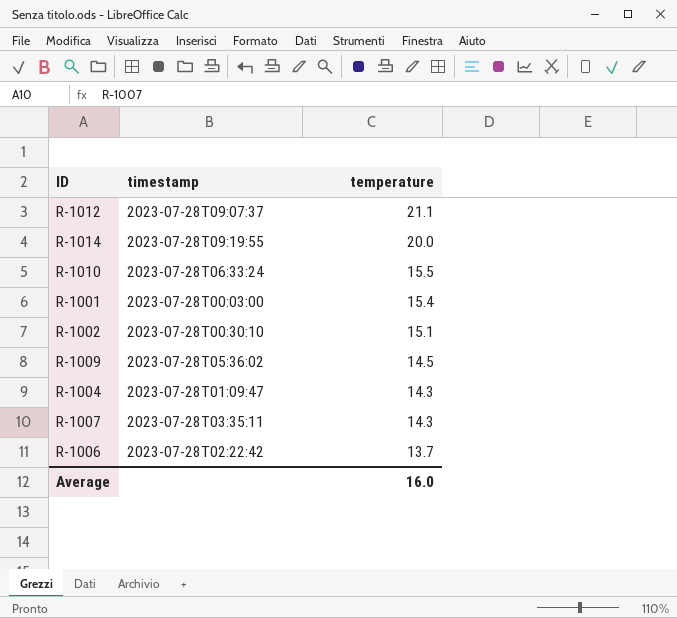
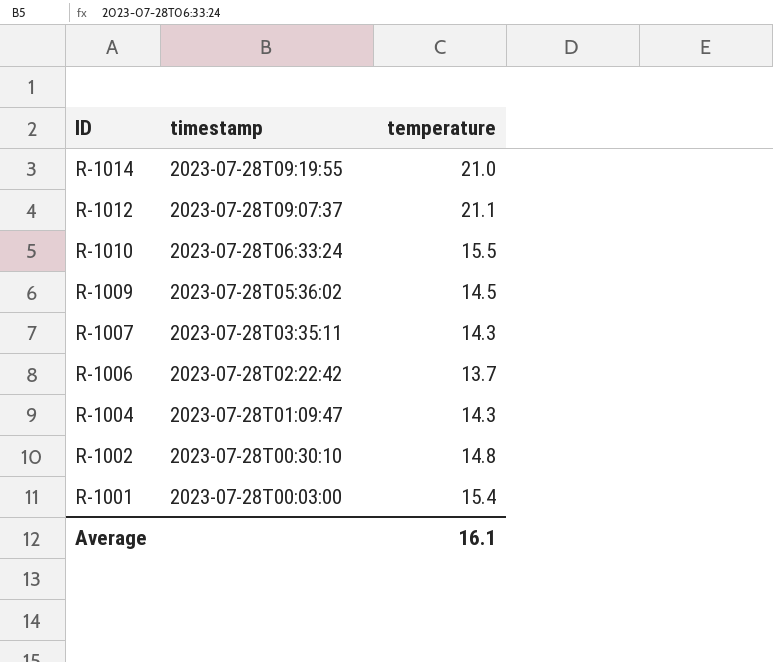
row order: temperature descending -> ID descending
R-1014 | temperature: 20.0 -> 21.0
R-1002 | temperature: 15.1 -> 14.8
Average | temperature: 16.0 -> 16.1

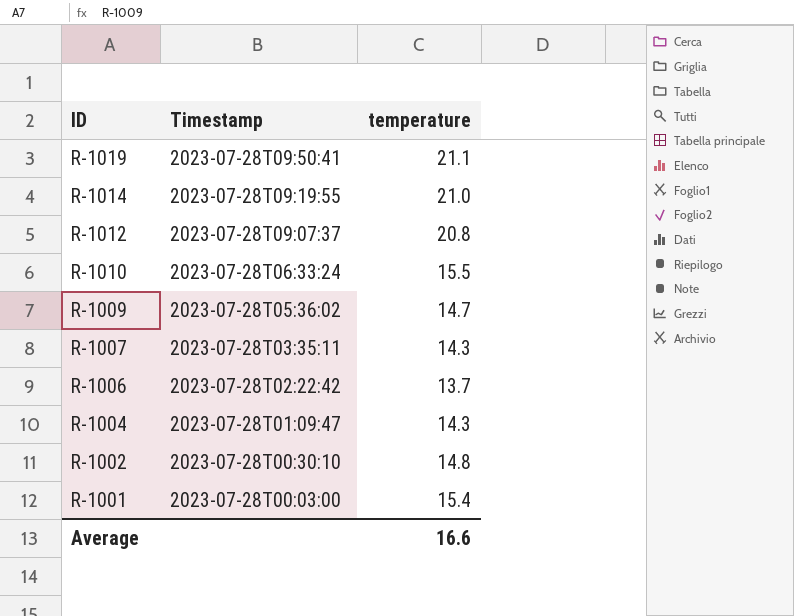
column name: timestamp -> Timestamp
row R-1019: none -> 2023-07-28T09:50:41 | 21.1
R-1012 | temperature: 21.1 -> 20.8
R-1009 | temperature: 14.5 -> 14.7
Average | temperature: 16.1 -> 16.6

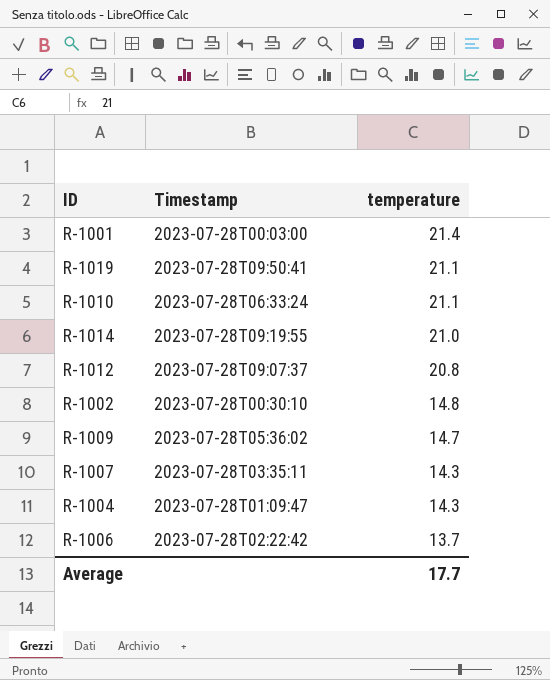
row order: ID descending -> temperature descending
R-1001 | temperature: 15.4 -> 21.4
R-1010 | temperature: 15.5 -> 21.1
Average | temperature: 16.6 -> 17.7

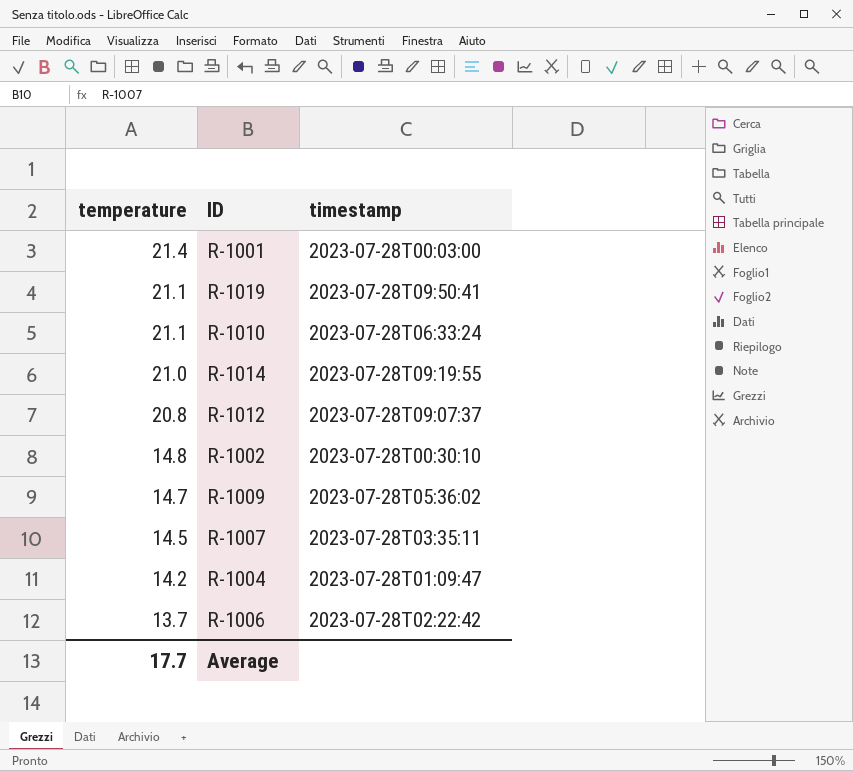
column temperature | position: 3 -> 1
column name: Timestamp -> timestamp
R-1007 | temperature: 14.3 -> 14.5
R-1004 | temperature: 14.3 -> 14.2

